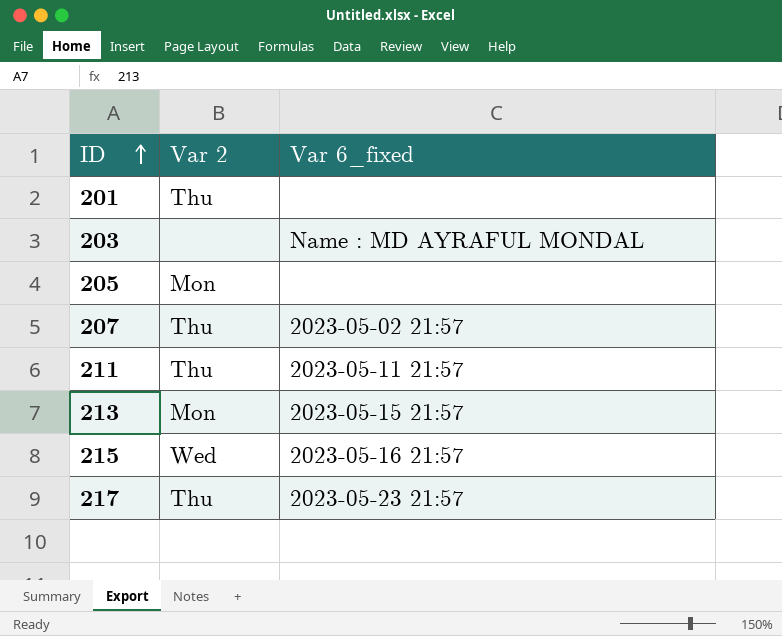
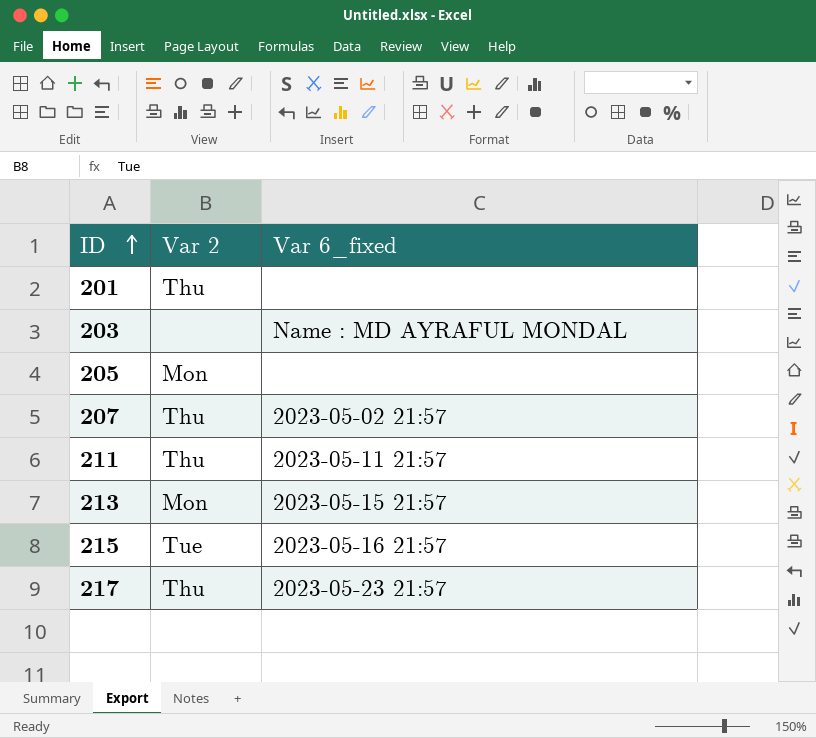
215 | Var 2: Wed -> Tue

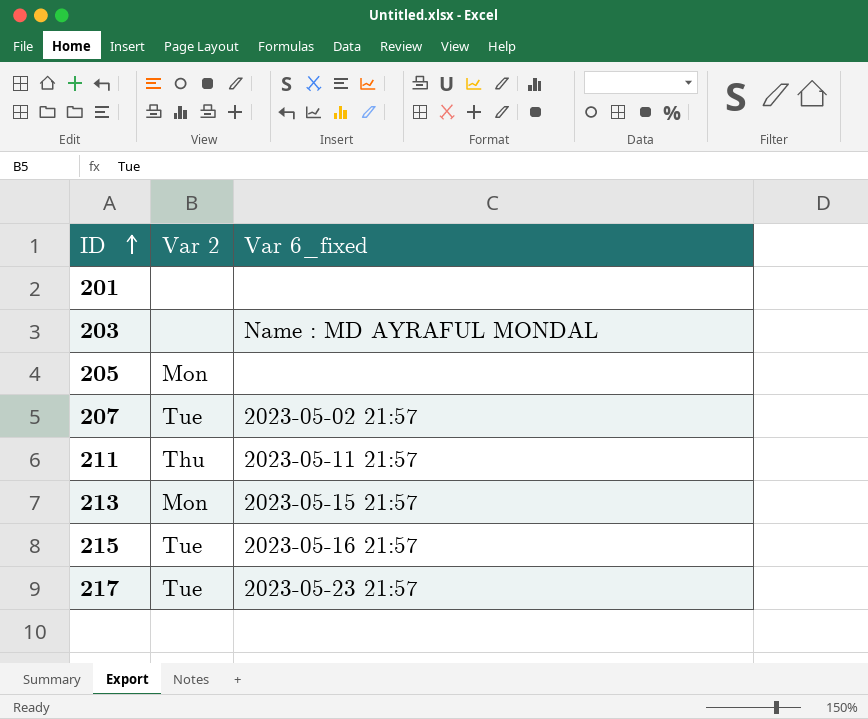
201 | Var 2: Thu -> none
207 | Var 2: Thu -> Tue
217 | Var 2: Thu -> Tue

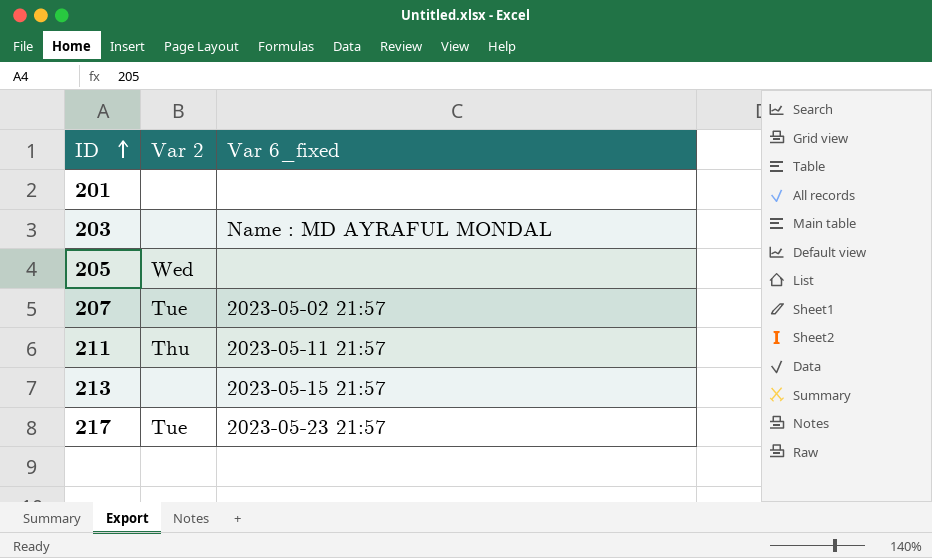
row 215: Tue | 2023-05-16 21:57 -> none
205 | Var 2: Mon -> Wed
213 | Var 2: Mon -> none

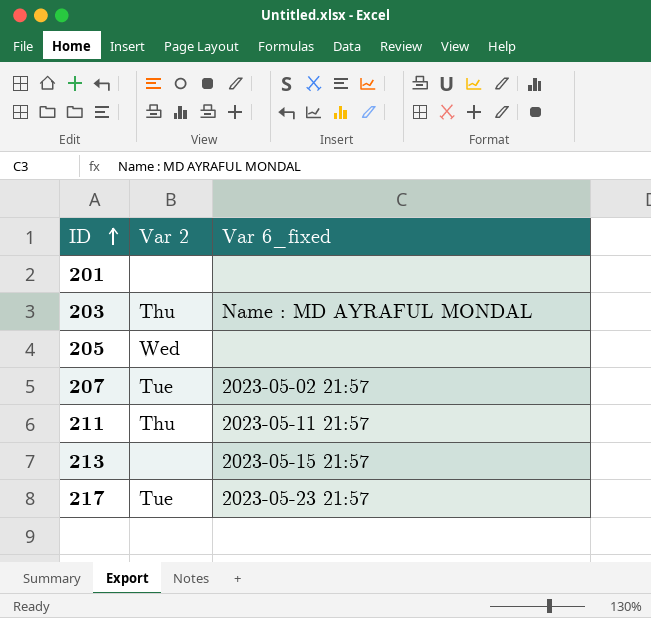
203 | Var 2: none -> Thu

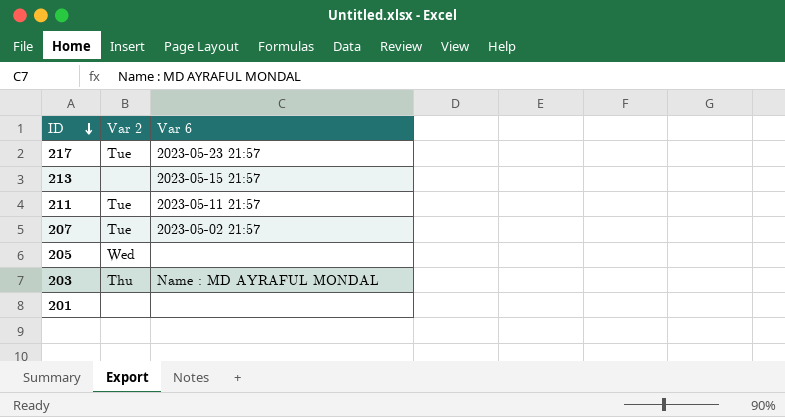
row order: ID ascending -> ID descending
column name: Var 6_fixed -> Var 6
211 | Var 2: Thu -> Tue

